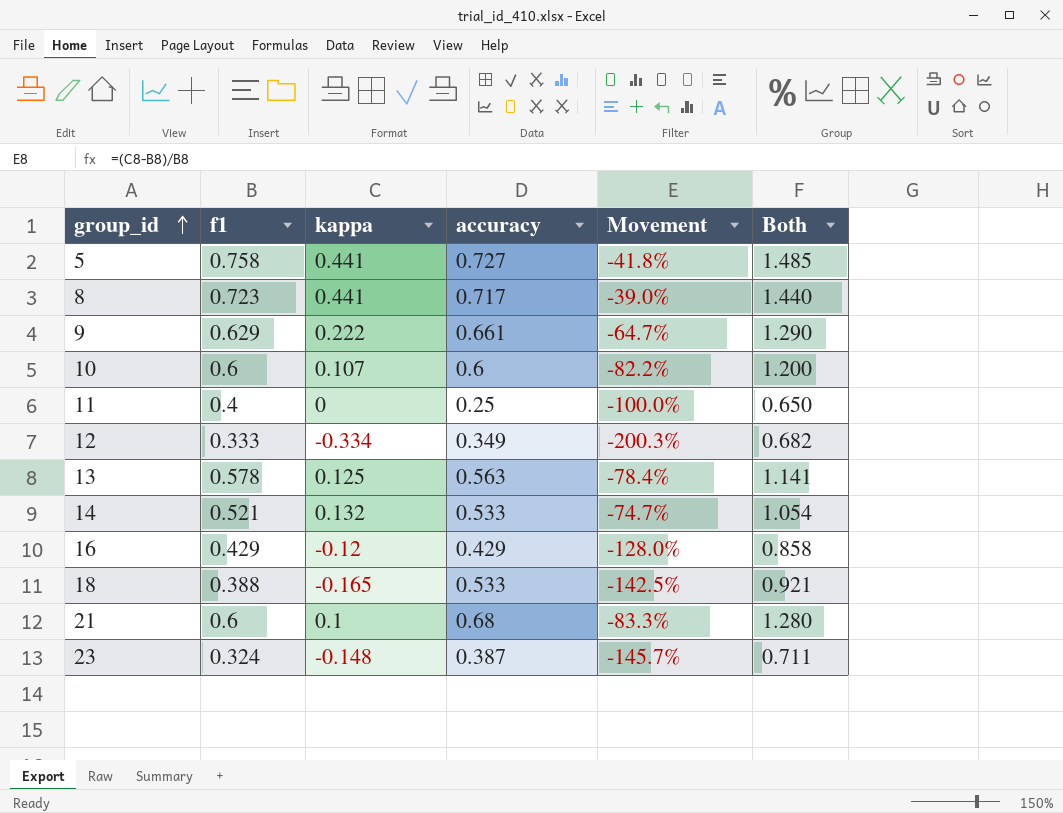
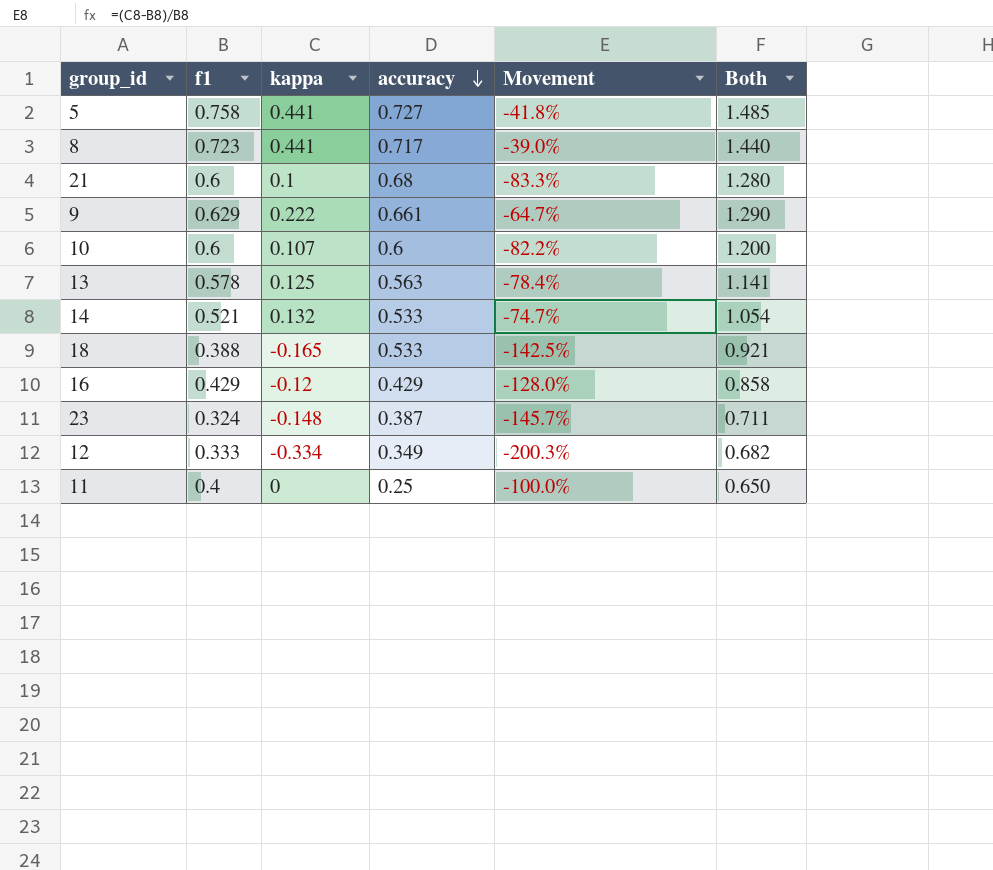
row order: group_id ascending -> accuracy descending

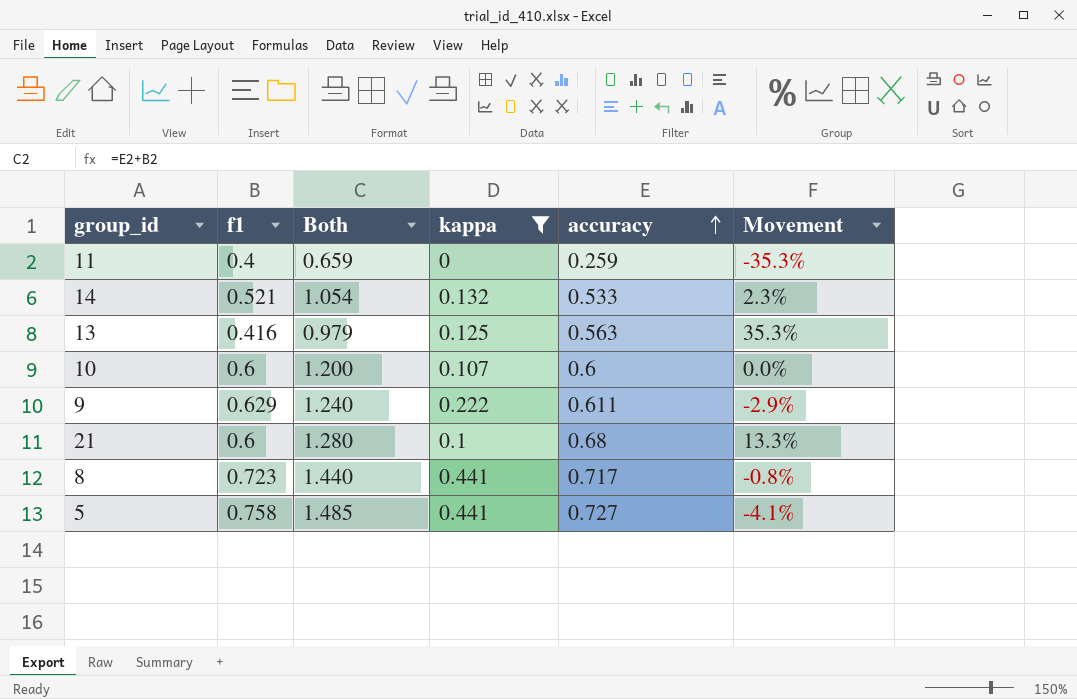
filter: none -> kappa >= 0
row order: accuracy descending -> accuracy ascending
column Both | position: 6 -> 3
column Movement | formula: ([kappa] - [f1]) / [f1] -> ([accuracy] - [f1]) / [f1]
11 | Both: 0.650 -> 0.659
11 | accuracy: 0.25 -> 0.259
13 | f1: 0.578 -> 0.416
13 | Both: 1.141 -> 0.979
9 | Both: 1.290 -> 1.240
9 | accuracy: 0.661 -> 0.611

